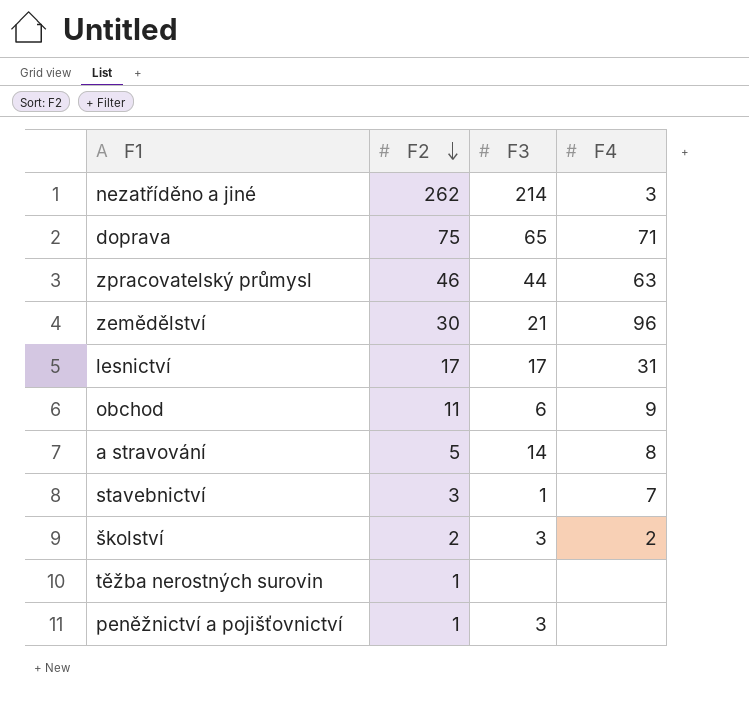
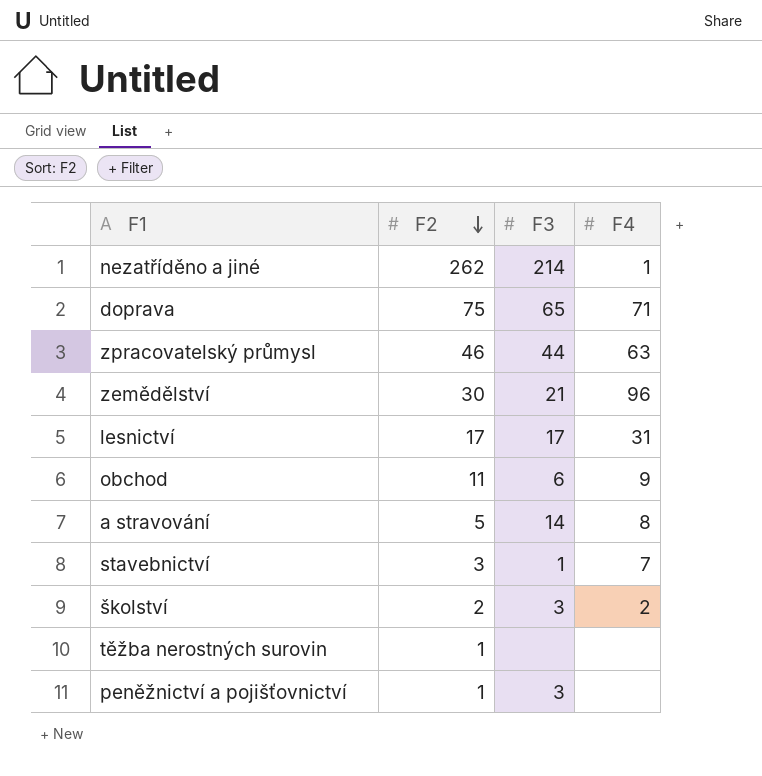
nezatříděno a jiné | F4: 3 -> 1

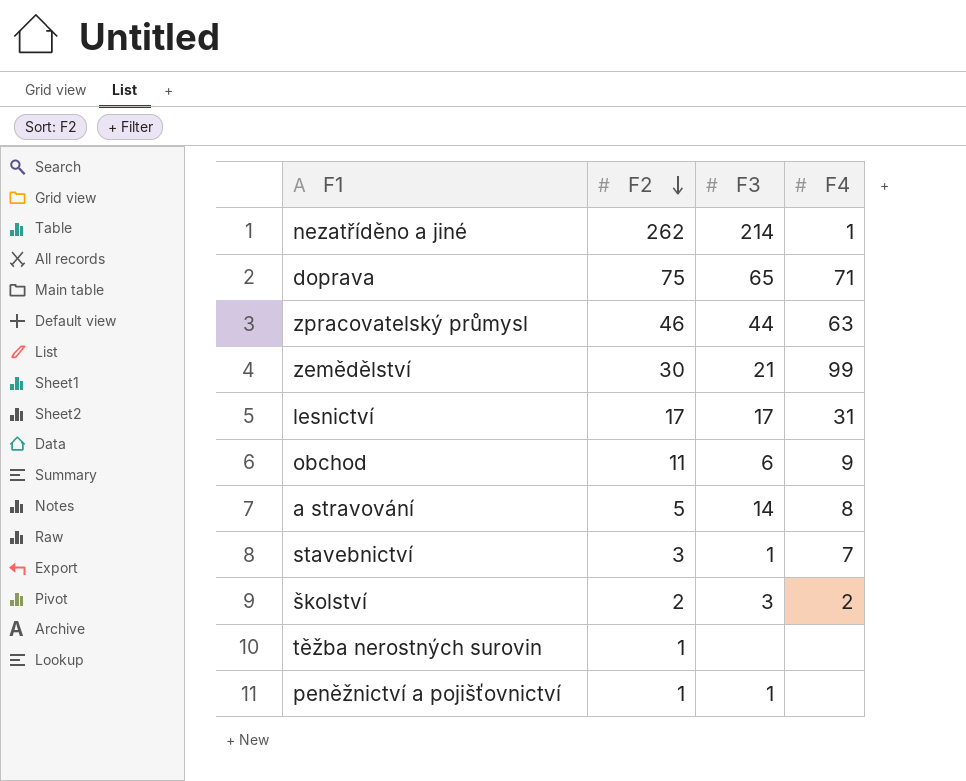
zemědělství | F4: 96 -> 99
peněžnictví a pojišťovnictví | F3: 3 -> 1

